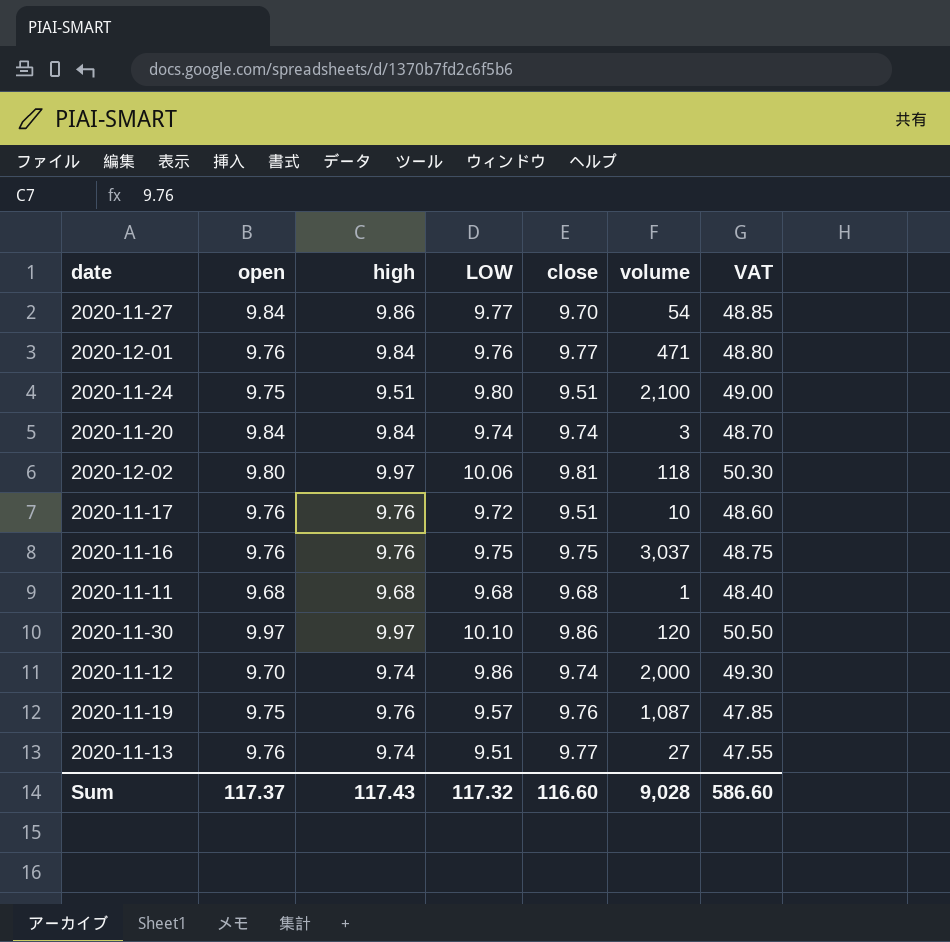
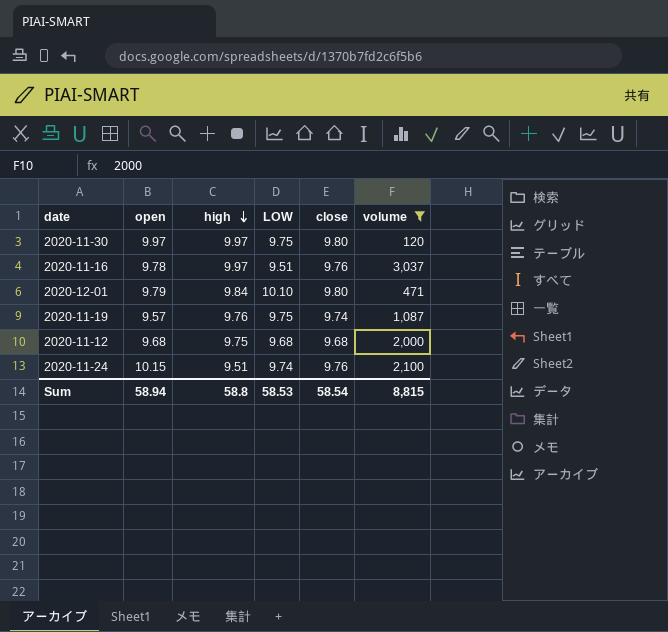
filter: none -> volume >= 120
row order: none -> high descending
column VAT | formula: [LOW] * 5 -> none
2020-11-30 | LOW: 10.10 -> 9.75
2020-11-30 | close: 9.86 -> 9.80
2020-11-16 | open: 9.76 -> 9.78
2020-11-16 | high: 9.76 -> 9.97
2020-11-16 | LOW: 9.75 -> 9.51
2020-11-16 | close: 9.75 -> 9.76
2020-12-01 | open: 9.76 -> 9.79
2020-12-01 | LOW: 9.76 -> 10.10
2020-12-01 | close: 9.77 -> 9.80
2020-11-19 | open: 9.75 -> 9.57
2020-11-19 | LOW: 9.57 -> 9.75
2020-11-19 | close: 9.76 -> 9.74
2020-11-12 | open: 9.70 -> 9.68
2020-11-12 | high: 9.74 -> 9.75
2020-11-12 | LOW: 9.86 -> 9.68
2020-11-12 | close: 9.74 -> 9.68
2020-11-24 | open: 9.75 -> 10.15
2020-11-24 | LOW: 9.80 -> 9.74
2020-11-24 | close: 9.51 -> 9.76
Sum | open: 117.37 -> 58.94
Sum | high: 117.43 -> 58.8
Sum | LOW: 117.32 -> 58.53
Sum | close: 116.60 -> 58.54
Sum | volume: 9,028 -> 8,815

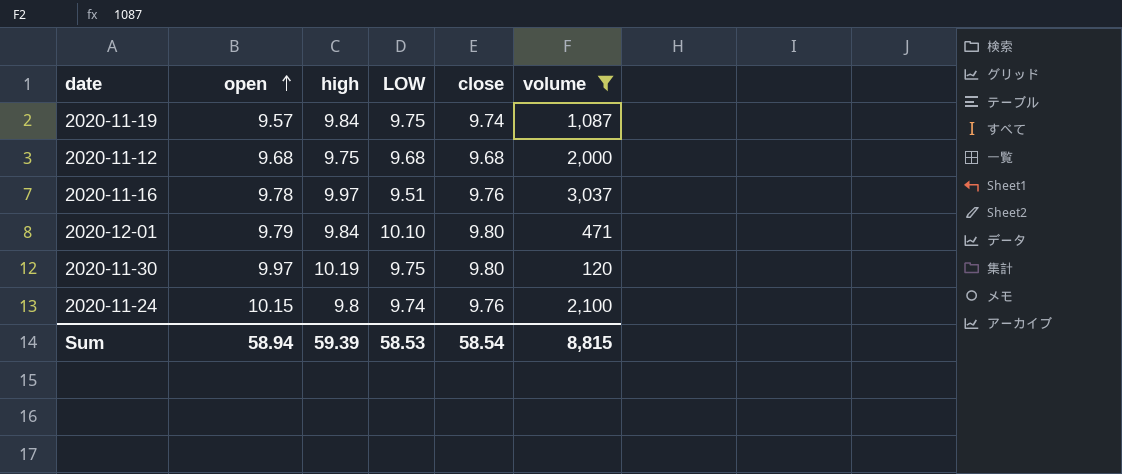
row order: high descending -> open ascending
2020-11-19 | high: 9.76 -> 9.84
2020-11-30 | high: 9.97 -> 10.19
2020-11-24 | high: 9.51 -> 9.8
Sum | high: 58.8 -> 59.39

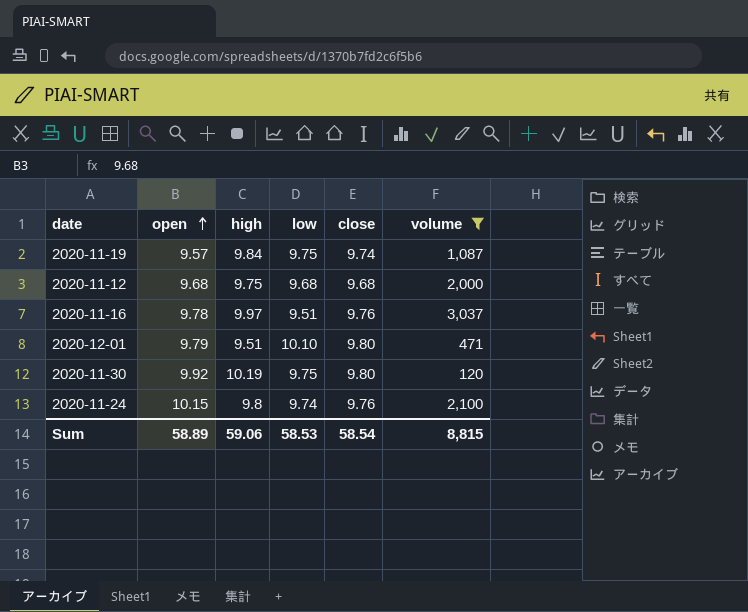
column name: LOW -> low
2020-12-01 | high: 9.84 -> 9.51
2020-11-30 | open: 9.97 -> 9.92
Sum | open: 58.94 -> 58.89
Sum | high: 59.39 -> 59.06

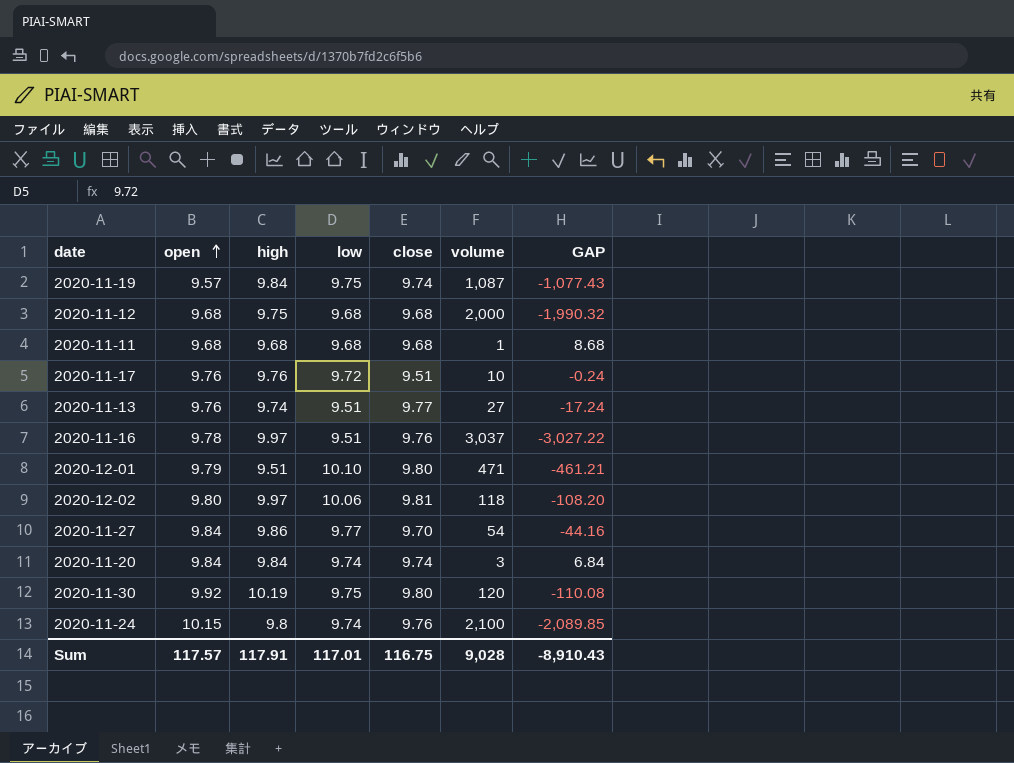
filter: volume >= 120 -> none
column GAP | formula: none -> [open] - [volume]
Sum | open: 58.89 -> 117.57
Sum | high: 59.06 -> 117.91
Sum | low: 58.53 -> 117.01
Sum | close: 58.54 -> 116.75
Sum | volume: 8,815 -> 9,028

